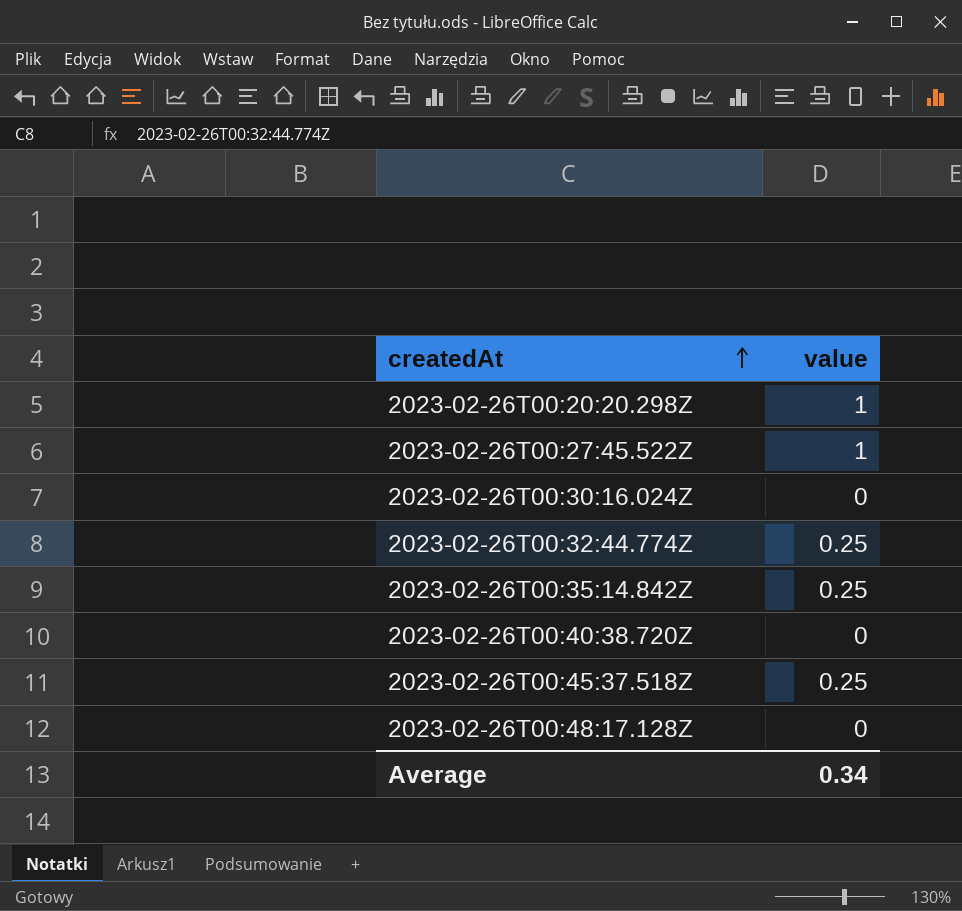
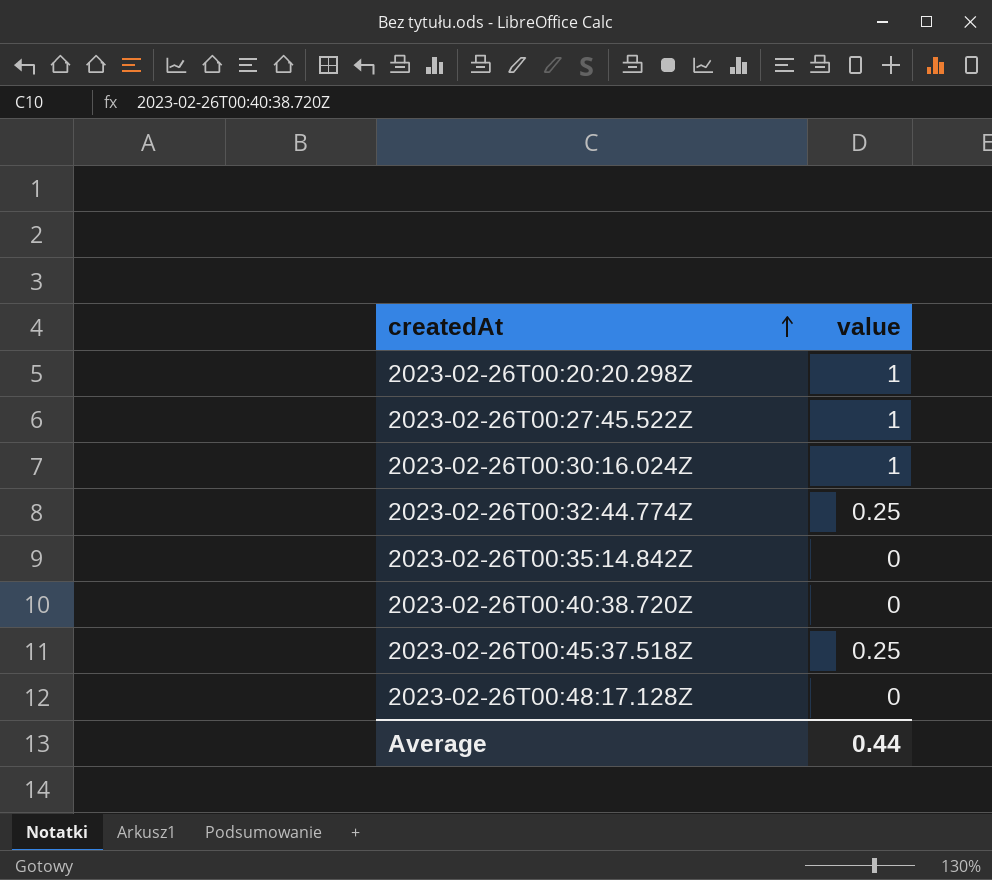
2023-02-26T00:30:16.024Z | value: 0 -> 1
2023-02-26T00:35:14.842Z | value: 0.25 -> 0
Average | value: 0.34 -> 0.44

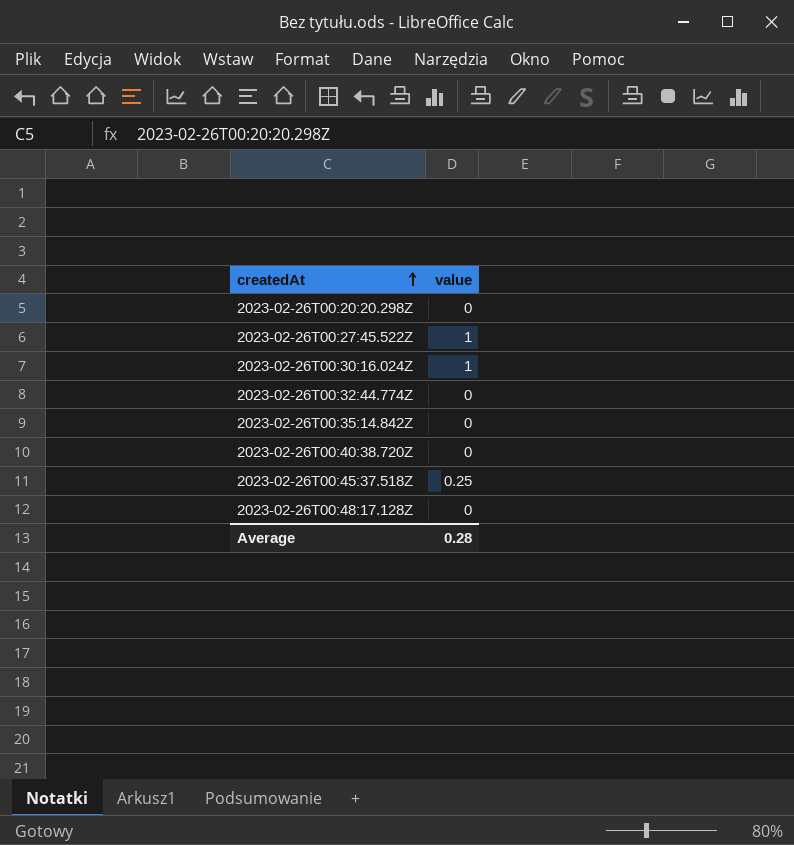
2023-02-26T00:20:20.298Z | value: 1 -> 0
2023-02-26T00:32:44.774Z | value: 0.25 -> 0
Average | value: 0.44 -> 0.28

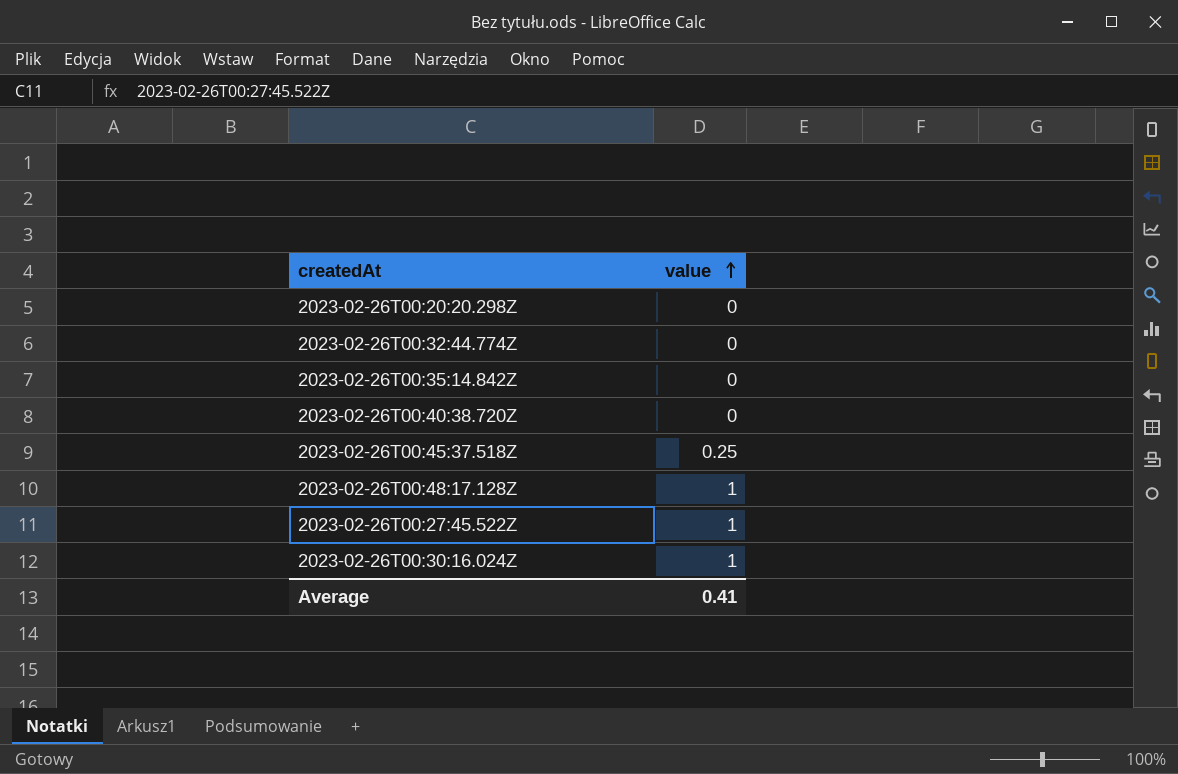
row order: createdAt ascending -> value ascending
2023-02-26T00:48:17.128Z | value: 0 -> 1
Average | value: 0.28 -> 0.41

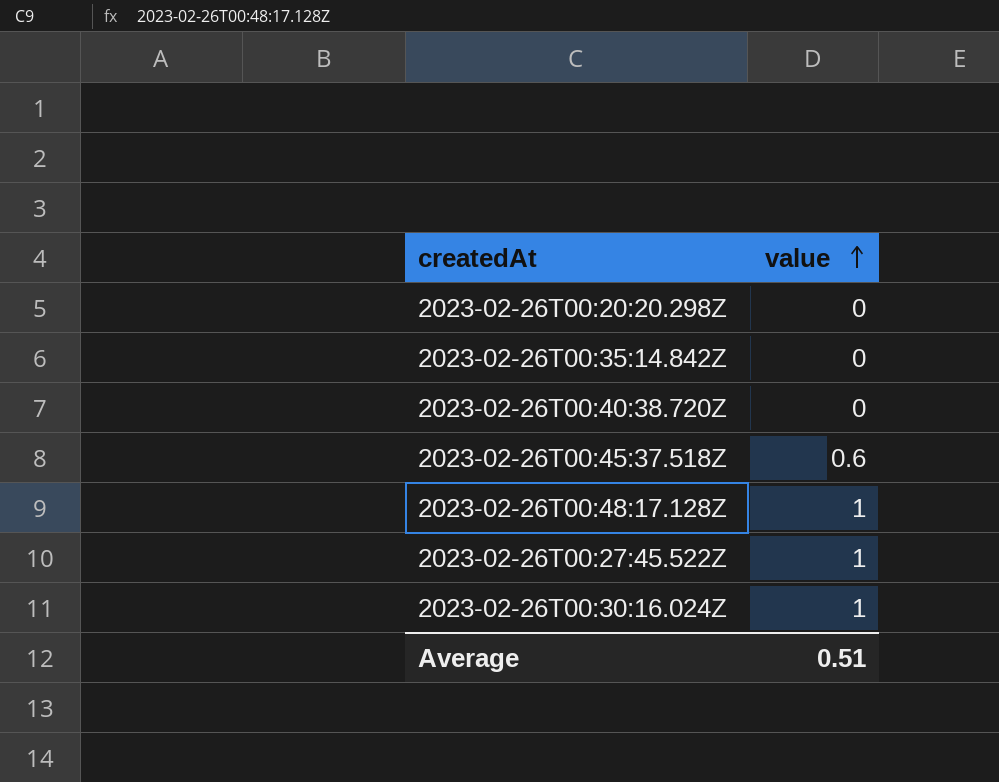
row 2023-02-26T00:32:44.774Z: 0 -> none
2023-02-26T00:45:37.518Z | value: 0.25 -> 0.6
Average | value: 0.41 -> 0.51

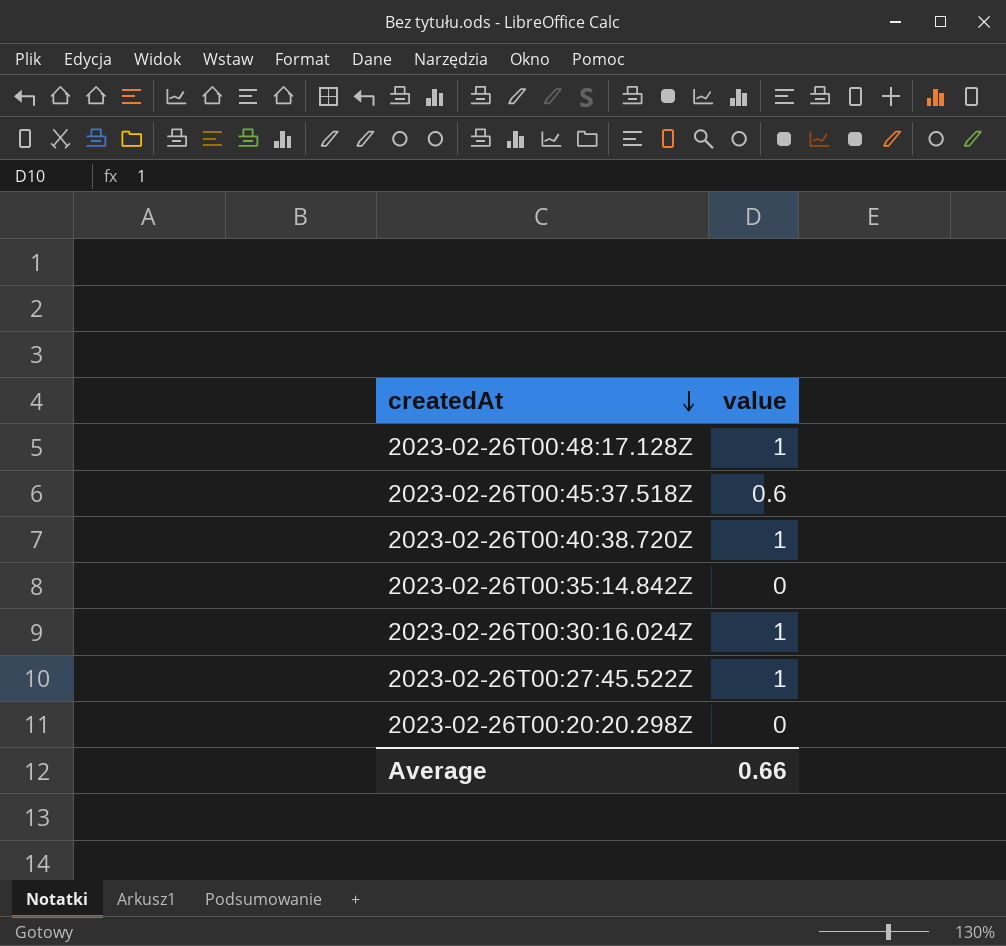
row order: value ascending -> createdAt descending
2023-02-26T00:40:38.720Z | value: 0 -> 1
Average | value: 0.51 -> 0.66

